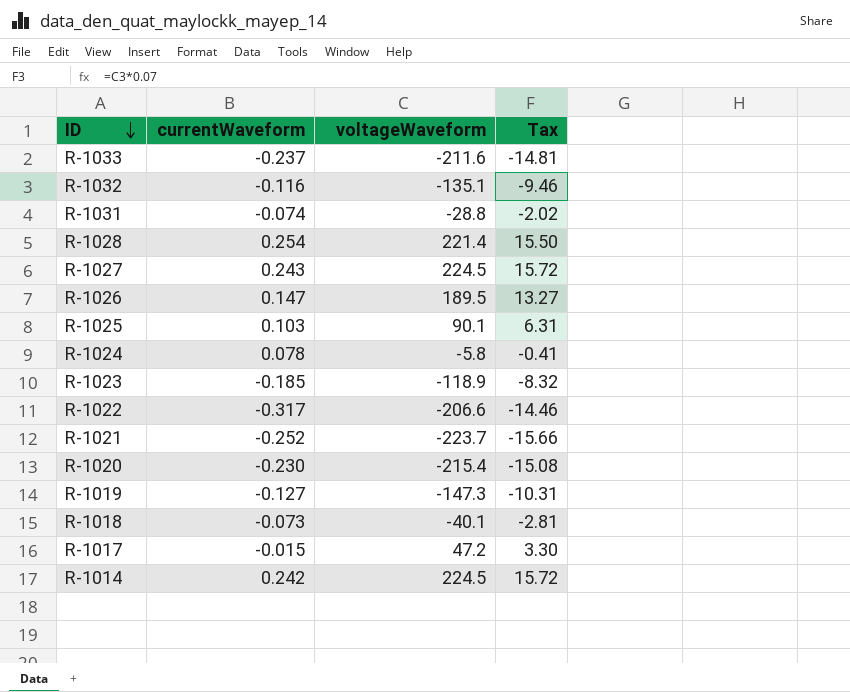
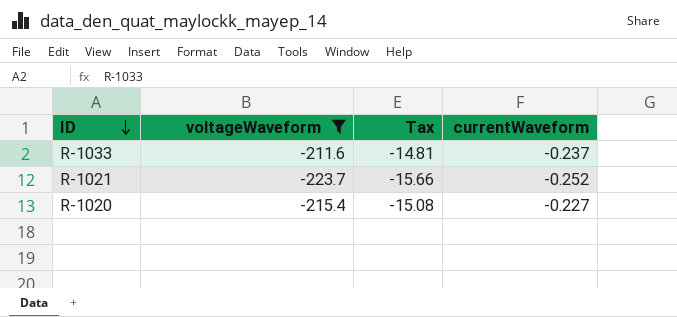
filter: none -> voltageWaveform <= -211.6
column currentWaveform | position: 2 -> 4
R-1020 | currentWaveform: -0.230 -> -0.227

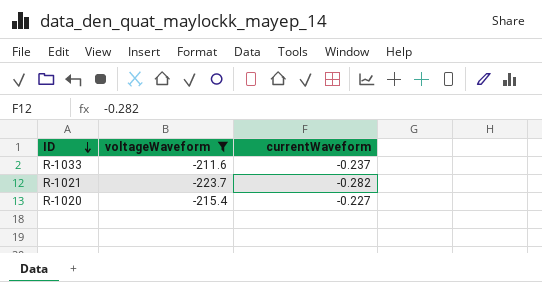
column Tax | formula: [voltageWaveform] * 0.07 -> none
R-1021 | currentWaveform: -0.252 -> -0.282

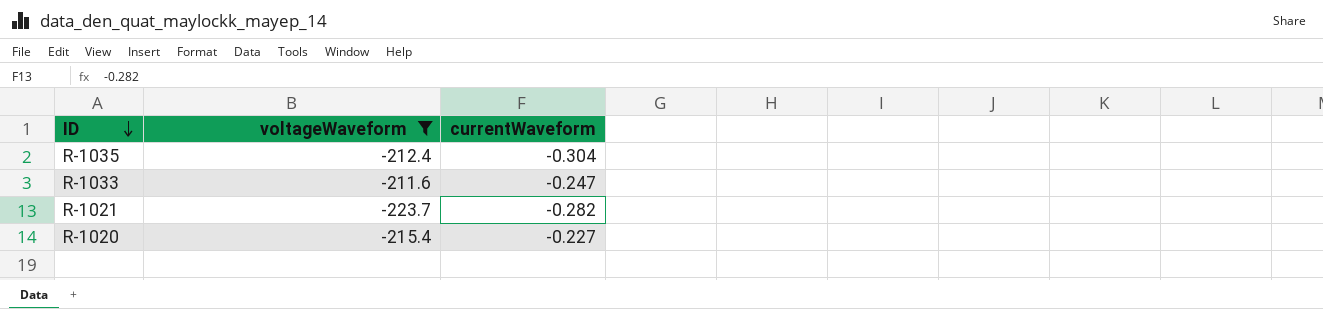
row R-1035: none -> -212.4 | -0.304
R-1033 | currentWaveform: -0.237 -> -0.247

